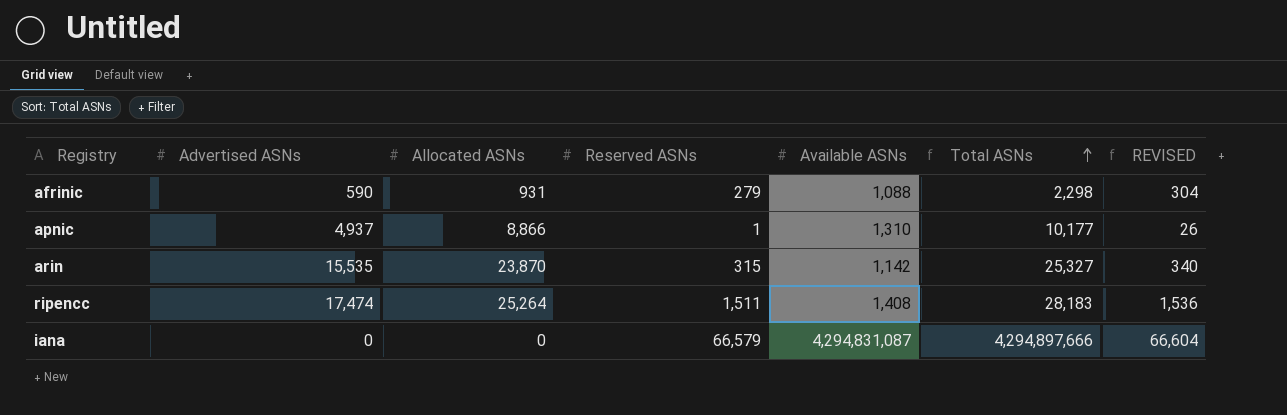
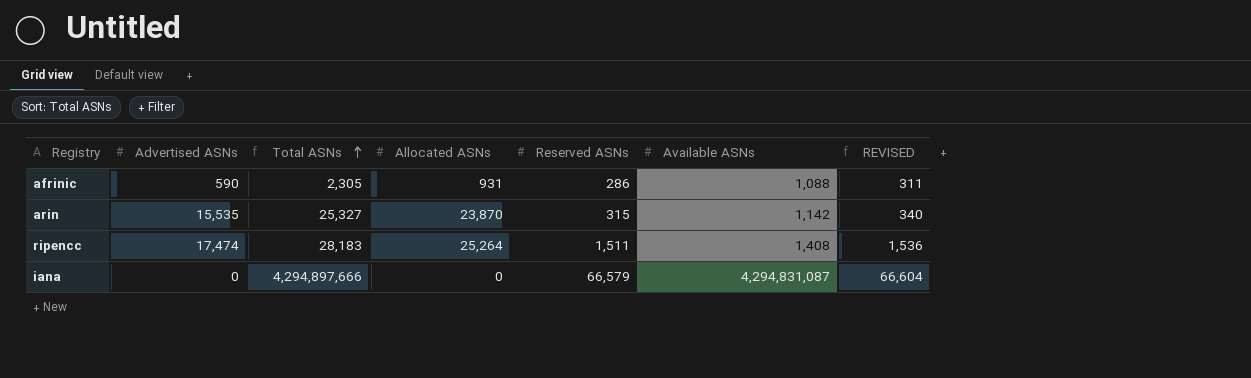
column Total ASNs | position: 6 -> 3
row apnic: 4,937 | 8,866 | 1 | 1,310 | 10,177 | 26 -> none
afrinic | Total ASNs: 2,298 -> 2,305
afrinic | Reserved ASNs: 279 -> 286
afrinic | REVISED: 304 -> 311

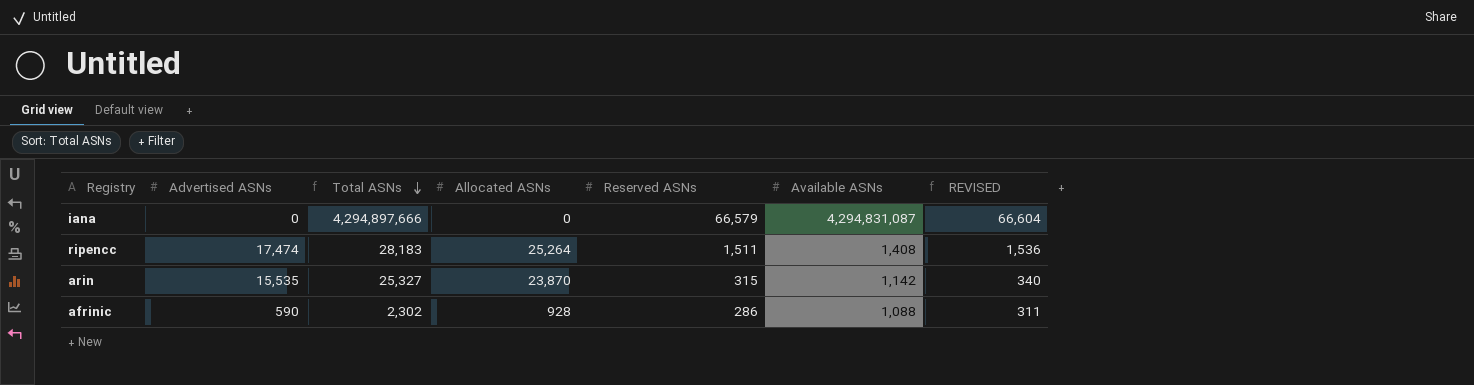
row order: Total ASNs ascending -> Total ASNs descending
afrinic | Total ASNs: 2,305 -> 2,302
afrinic | Allocated ASNs: 931 -> 928

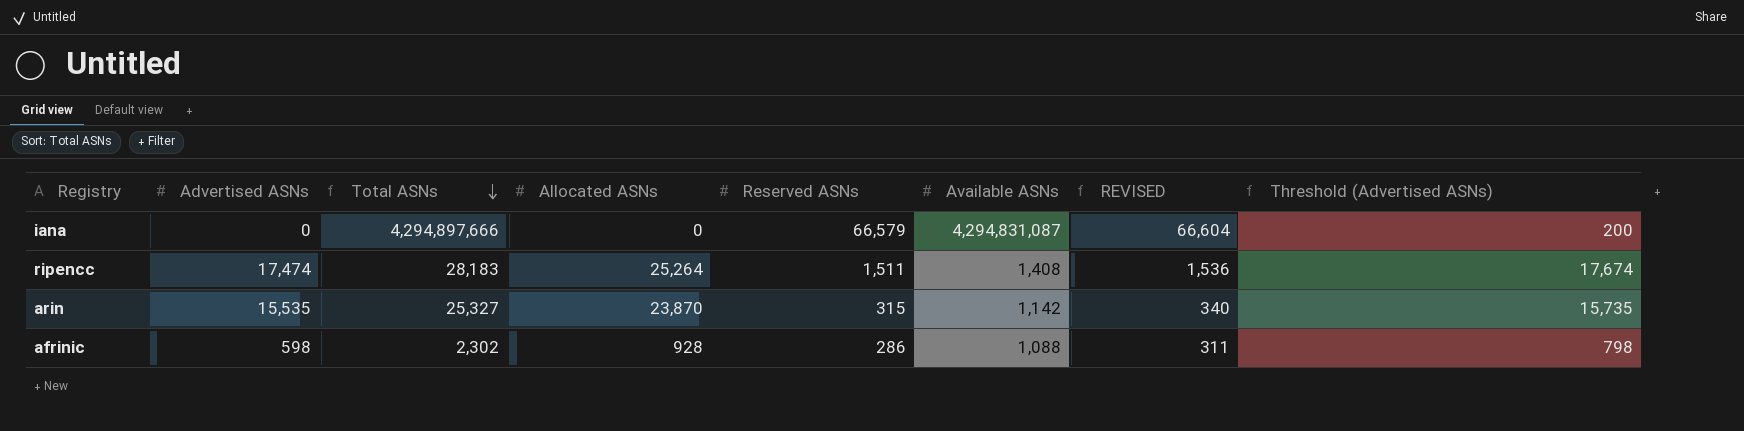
column Threshold (Advertised ASNs) | formula: none -> [Advertised ASNs] + 200
afrinic | Advertised ASNs: 590 -> 598

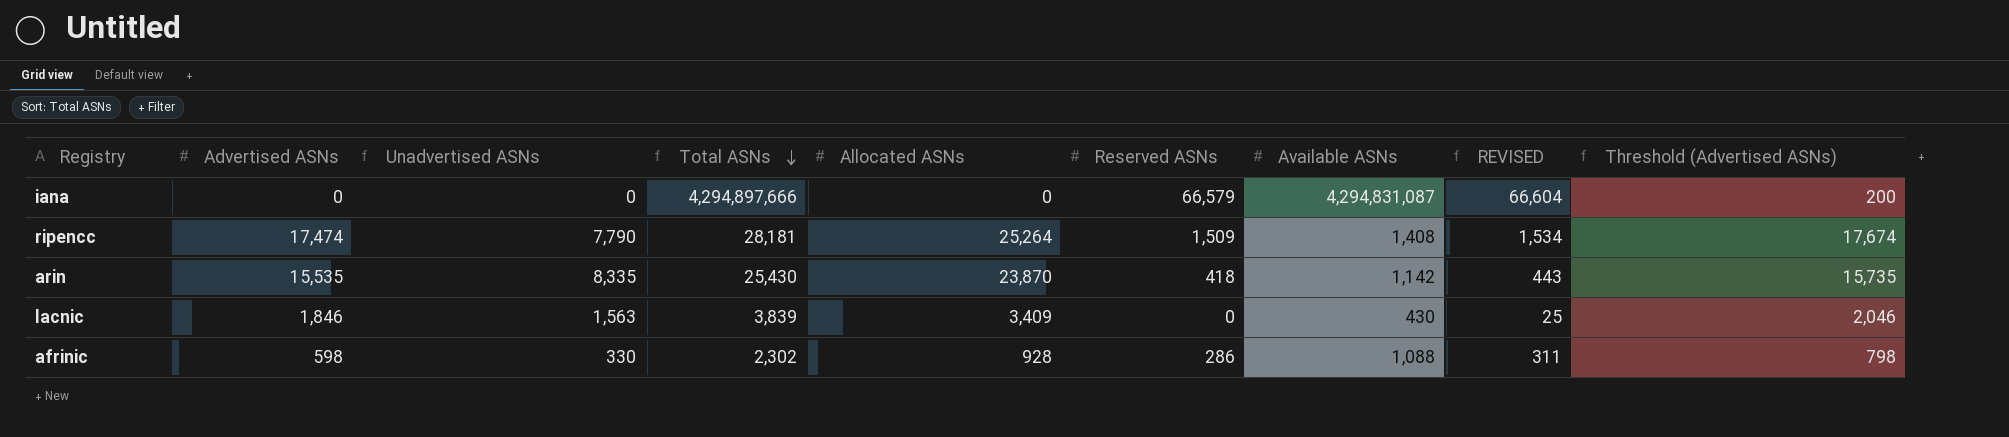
column Unadvertised ASNs | formula: none -> [Allocated ASNs] - [Advertised ASNs]
ripencc | Total ASNs: 28,183 -> 28,181
ripencc | Reserved ASNs: 1,511 -> 1,509
ripencc | REVISED: 1,536 -> 1,534
arin | Total ASNs: 25,327 -> 25,430
arin | Reserved ASNs: 315 -> 418
arin | REVISED: 340 -> 443
row lacnic: none -> 1,846 | 1,563 | 3,839 | 3,409 | 0 | 430 | 25 | 2,046

